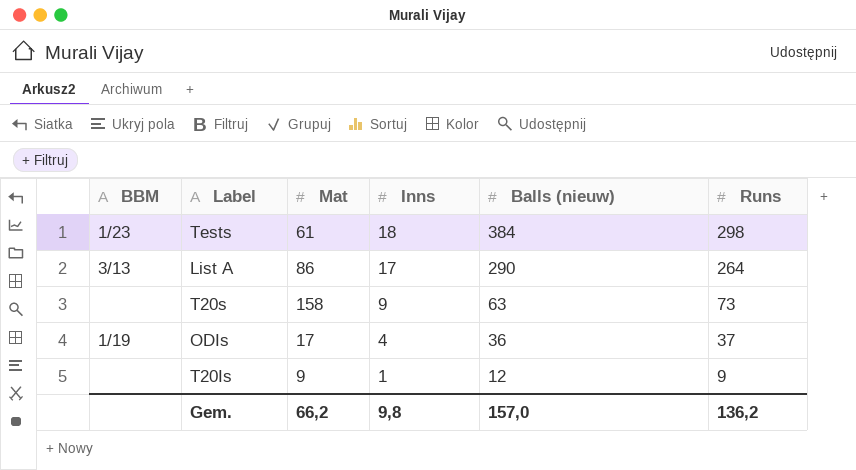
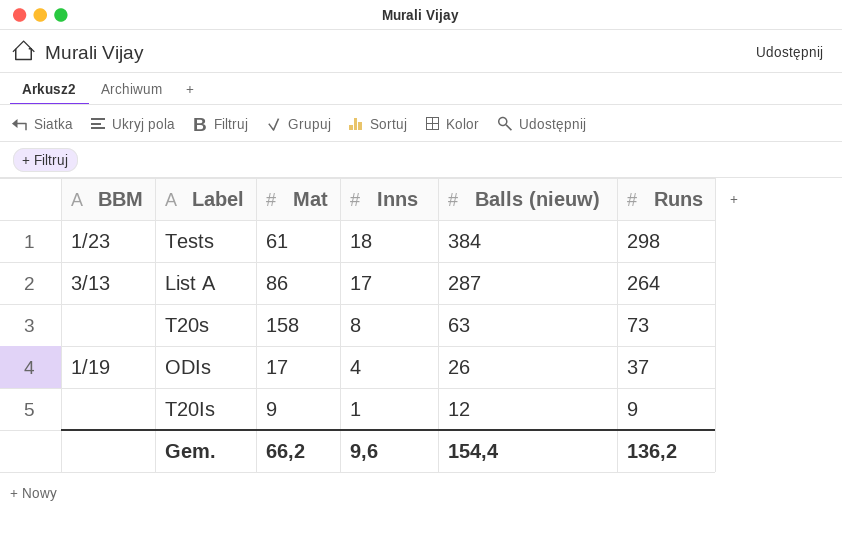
List A | Balls (nieuw): 290 -> 287
T20s | Inns: 9 -> 8
ODIs | Balls (nieuw): 36 -> 26
Gem. | Inns: 9,8 -> 9,6
Gem. | Balls (nieuw): 157,0 -> 154,4

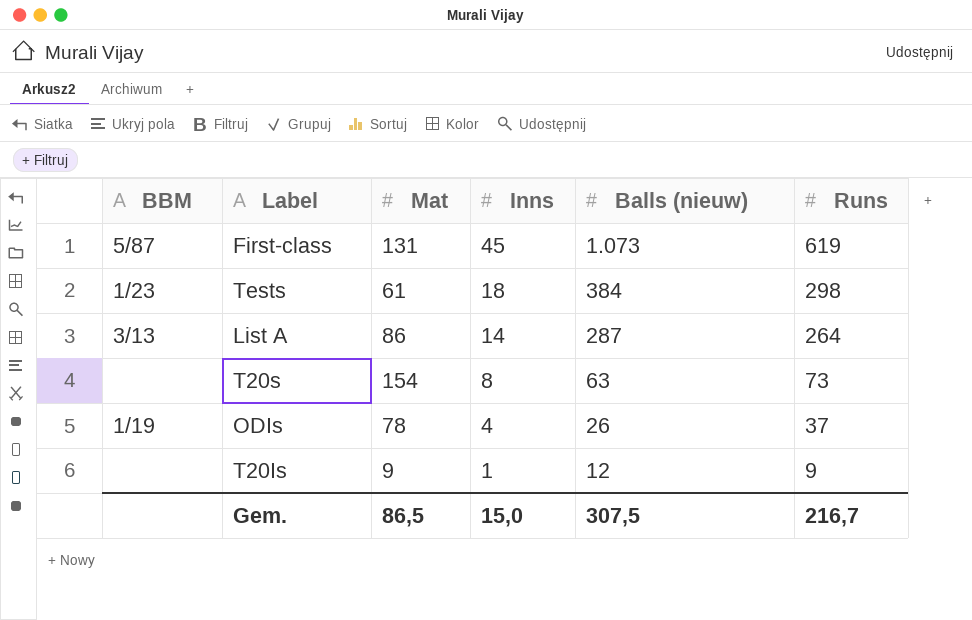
row First-class: none -> 5/87 | 131 | 45 | 1.073 | 619
List A | Inns: 17 -> 14
T20s | Mat: 158 -> 154
ODIs | Mat: 17 -> 78
Gem. | Mat: 66,2 -> 86,5
Gem. | Inns: 9,6 -> 15,0
Gem. | Balls (nieuw): 154,4 -> 307,5
Gem. | Runs: 136,2 -> 216,7

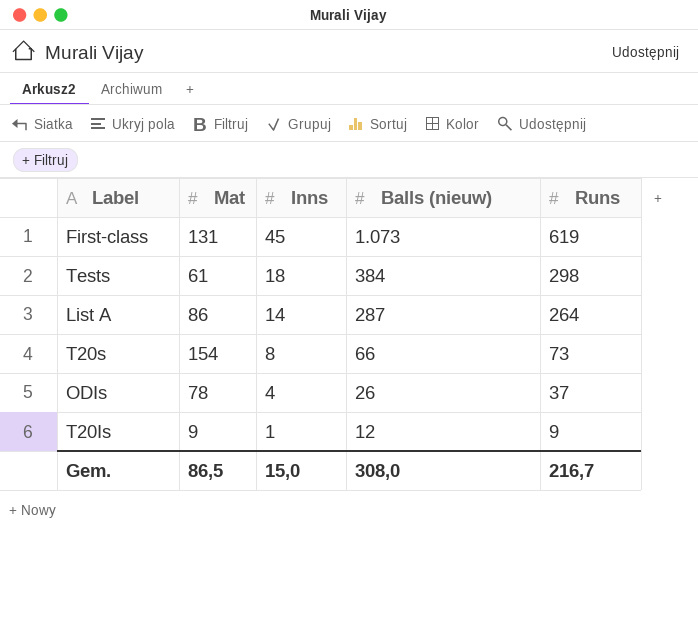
column BBM | position: 1 -> none
T20s | Balls (nieuw): 63 -> 66
Gem. | Balls (nieuw): 307,5 -> 308,0

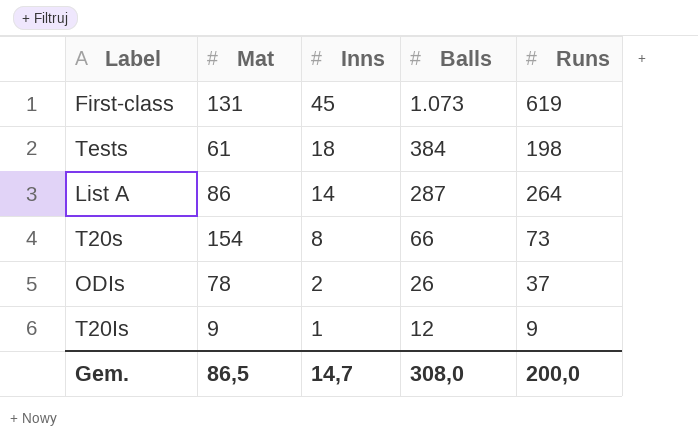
column name: Balls (nieuw) -> Balls
Tests | Runs: 298 -> 198
ODIs | Inns: 4 -> 2
Gem. | Inns: 15,0 -> 14,7
Gem. | Runs: 216,7 -> 200,0

